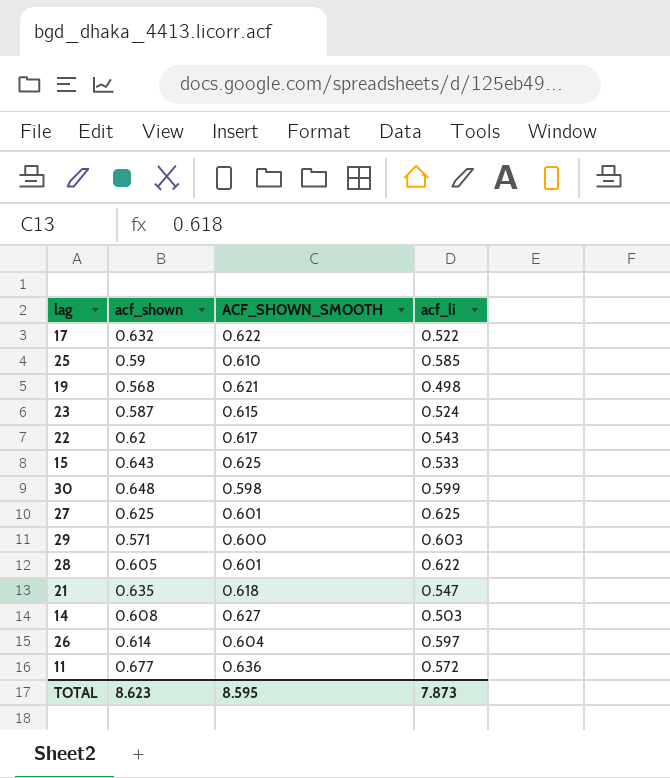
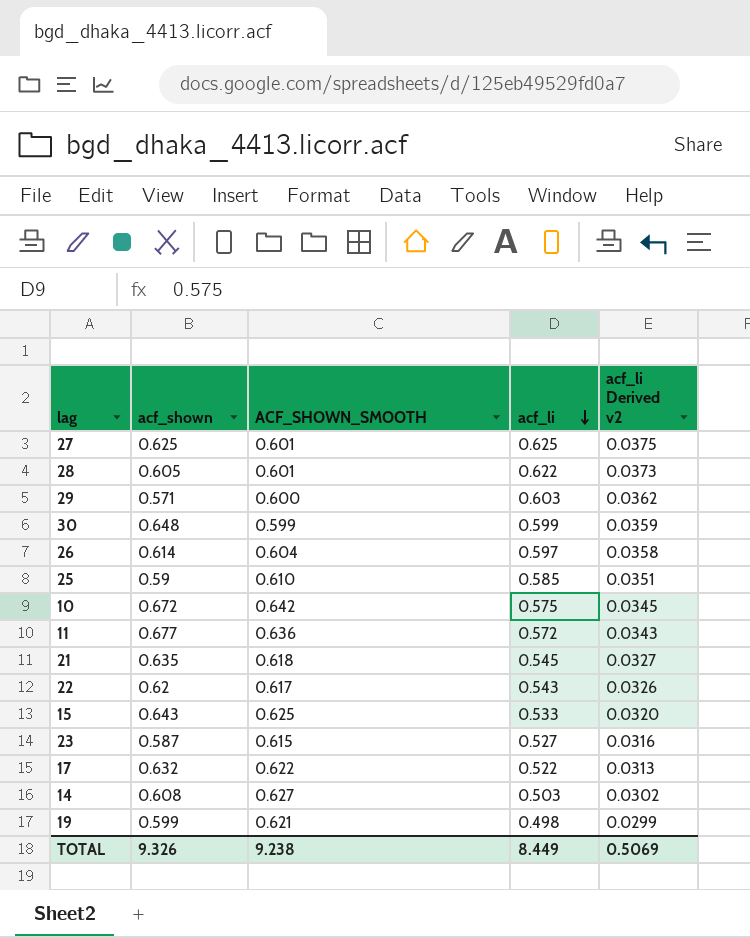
row order: none -> acf_li descending
column acf_li Derived v2 | formula: none -> [acf_li] * 0.06
30 | ACF_SHOWN_SMOOTH: 0.598 -> 0.599
row 10: none -> 0.672 | 0.642 | 0.575 | 0.0345
21 | acf_li: 0.547 -> 0.545
23 | acf_li: 0.524 -> 0.527
19 | acf_shown: 0.568 -> 0.599
TOTAL | acf_shown: 8.623 -> 9.326
TOTAL | ACF_SHOWN_SMOOTH: 8.595 -> 9.238
TOTAL | acf_li: 7.873 -> 8.449

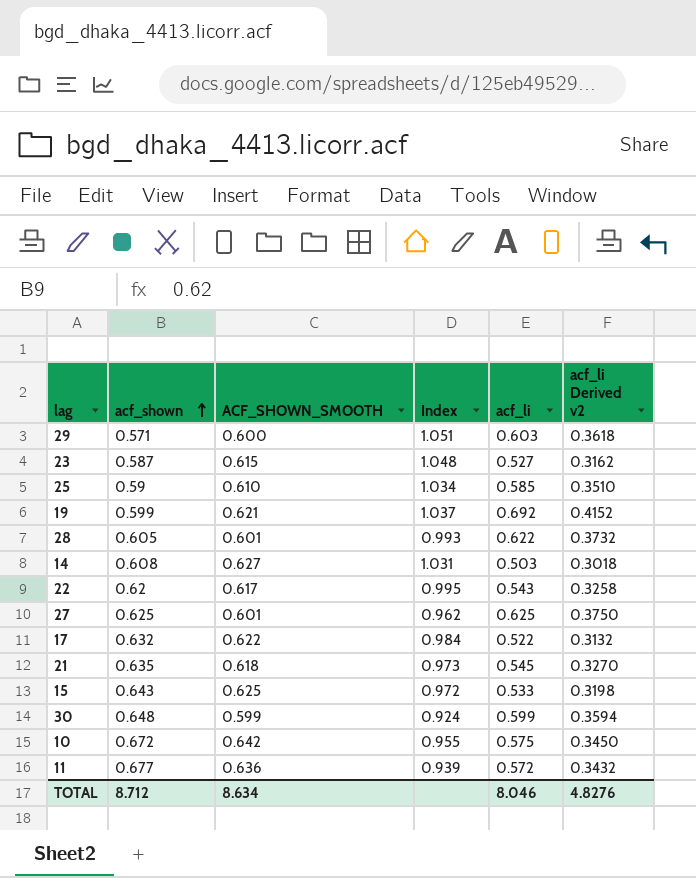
row order: acf_li descending -> acf_shown ascending
column Index | formula: none -> [ACF_SHOWN_SMOOTH] / [acf_shown]
column acf_li Derived v2 | formula: [acf_li] * 0.06 -> [acf_li] * 0.6
row 26: 0.614 | 0.604 | 0.597 | 0.0358 -> none
19 | acf_li: 0.498 -> 0.692
TOTAL | acf_shown: 9.326 -> 8.712
TOTAL | ACF_SHOWN_SMOOTH: 9.238 -> 8.634
TOTAL | acf_li: 8.449 -> 8.046
TOTAL | acf_li Derived v2: 0.5069 -> 4.8276

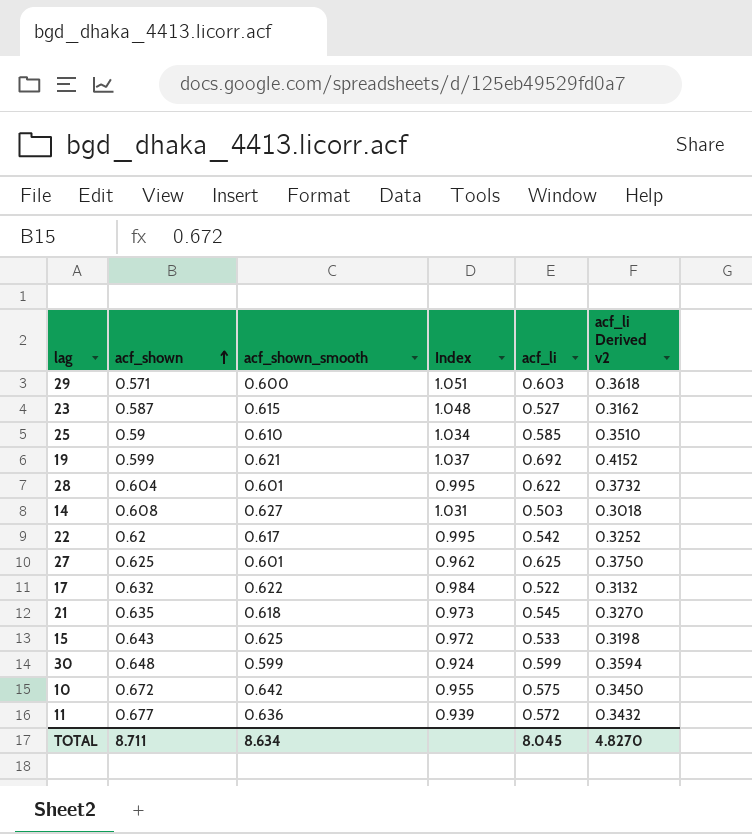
column name: ACF_SHOWN_SMOOTH -> acf_shown_smooth
28 | acf_shown: 0.605 -> 0.604
28 | Index: 0.993 -> 0.995
22 | acf_li: 0.543 -> 0.542
22 | acf_li Derived v2: 0.3258 -> 0.3252
TOTAL | acf_shown: 8.712 -> 8.711
TOTAL | acf_li: 8.046 -> 8.045
TOTAL | acf_li Derived v2: 4.8276 -> 4.8270

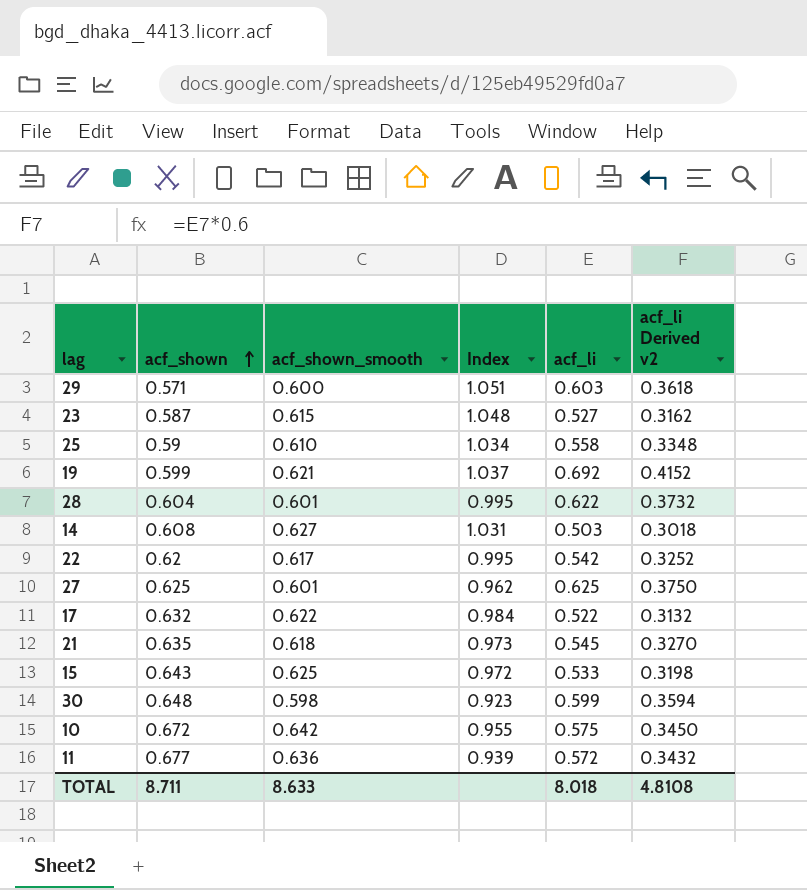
25 | acf_li: 0.585 -> 0.558
25 | acf_li Derived v2: 0.3510 -> 0.3348
30 | acf_shown_smooth: 0.599 -> 0.598
30 | Index: 0.924 -> 0.923
TOTAL | acf_shown_smooth: 8.634 -> 8.633
TOTAL | acf_li: 8.045 -> 8.018
TOTAL | acf_li Derived v2: 4.8270 -> 4.8108

